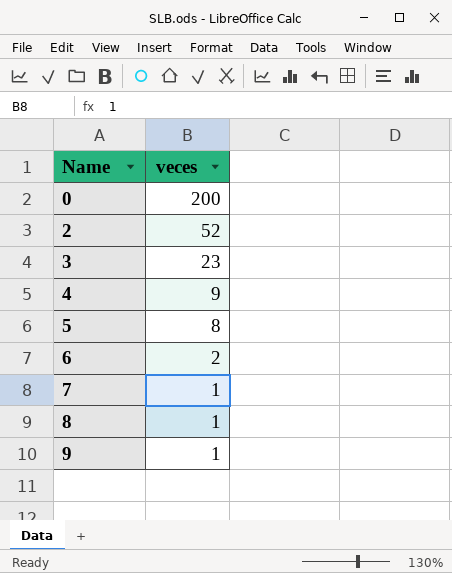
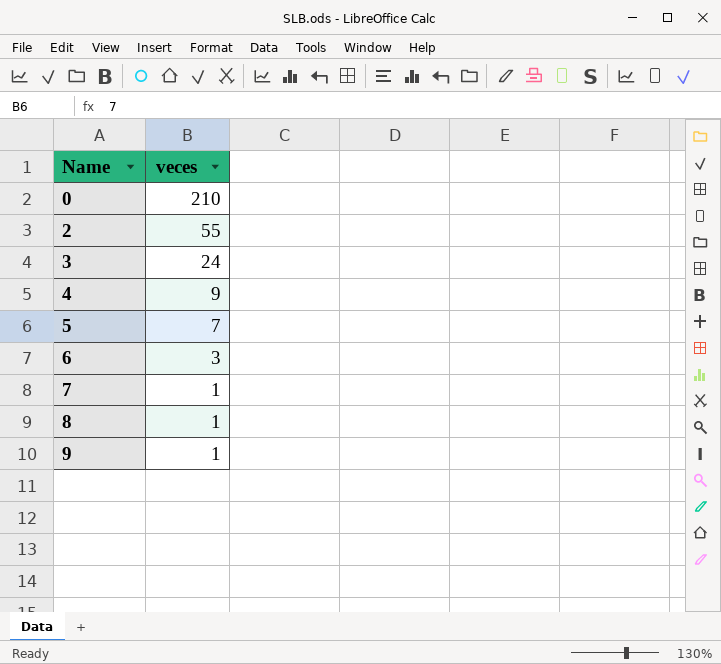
0 | veces: 200 -> 210
2 | veces: 52 -> 55
3 | veces: 23 -> 24
5 | veces: 8 -> 7
6 | veces: 2 -> 3

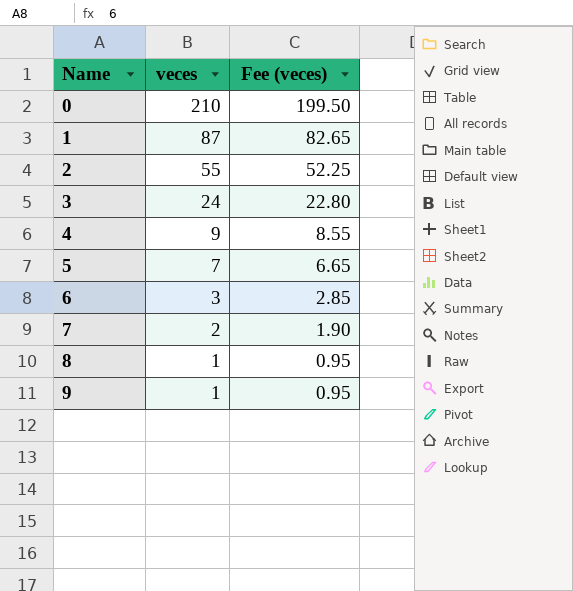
column Fee (veces) | formula: none -> [veces] * 0.95
row 1: none -> 87 | 82.65
7 | veces: 1 -> 2

